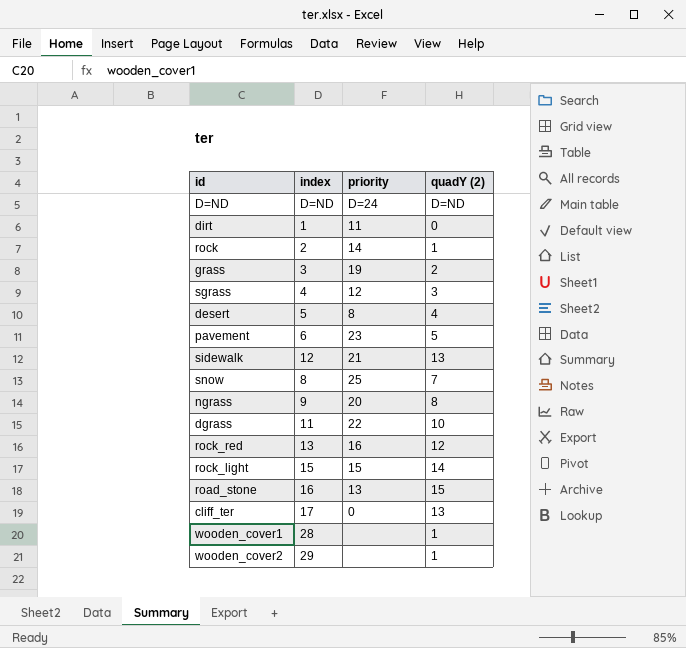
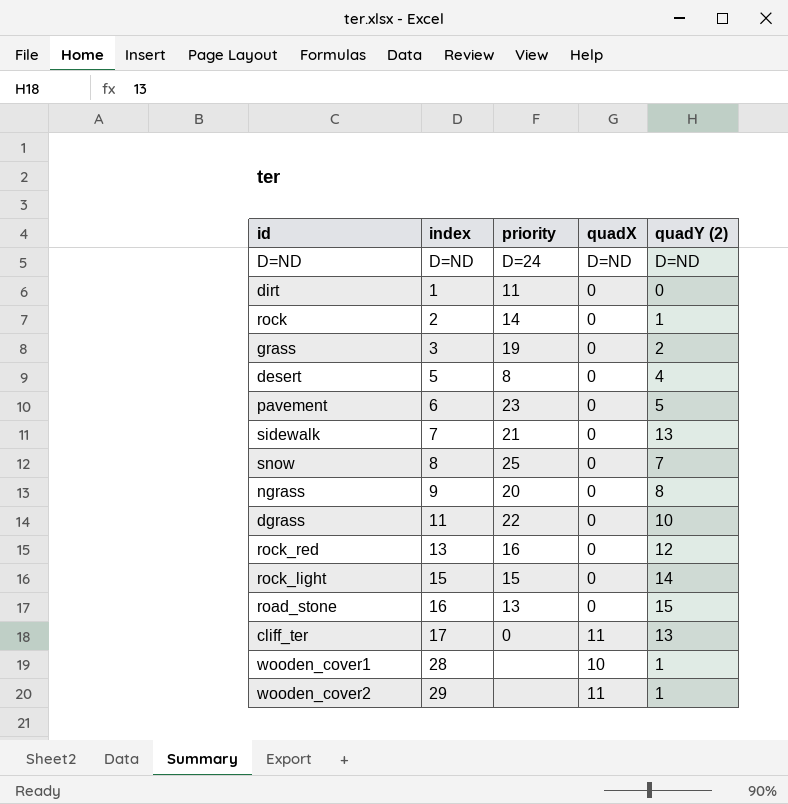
column quadX | position: none -> 4
row sgrass: 4 | 12 | 3 -> none
sidewalk | index: 12 -> 7

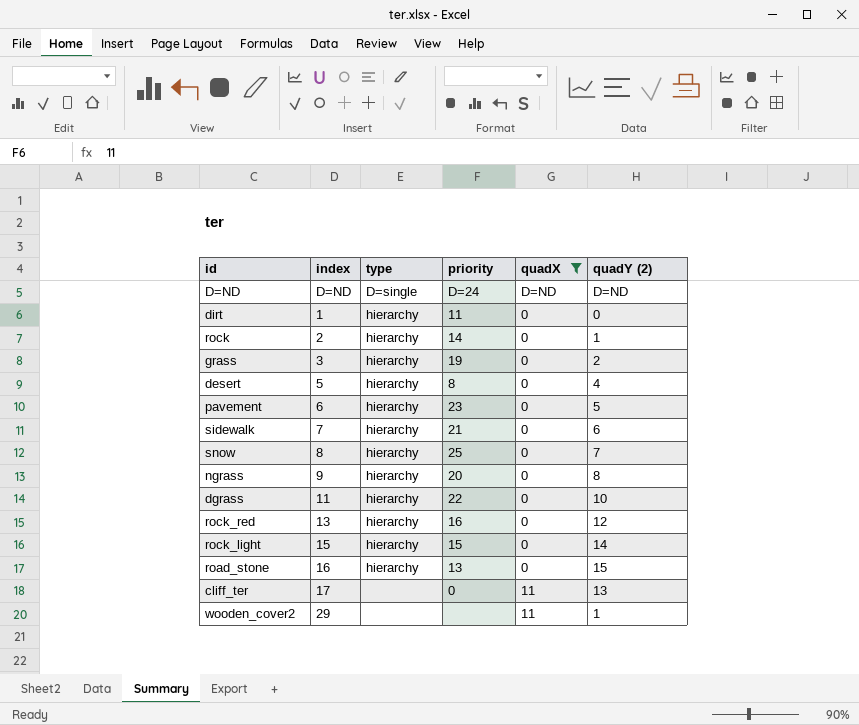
filter: none -> quadX != 10
column type | position: none -> 3
sidewalk | quadY (2): 13 -> 6

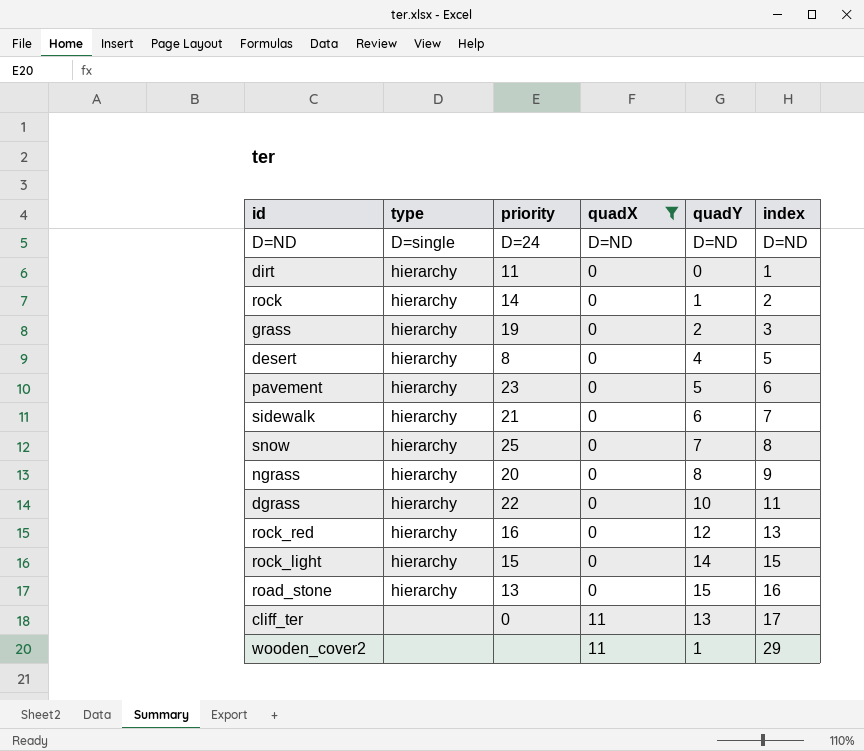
column name: quadY (2) -> quadY
column index | position: 2 -> 6

